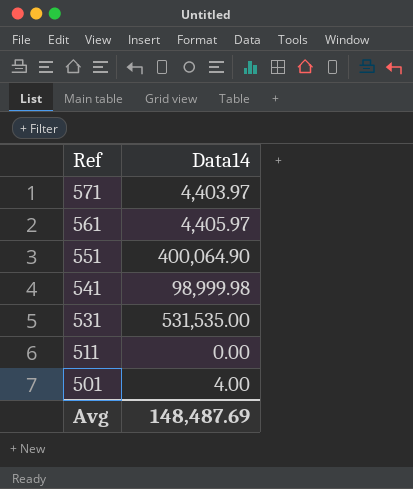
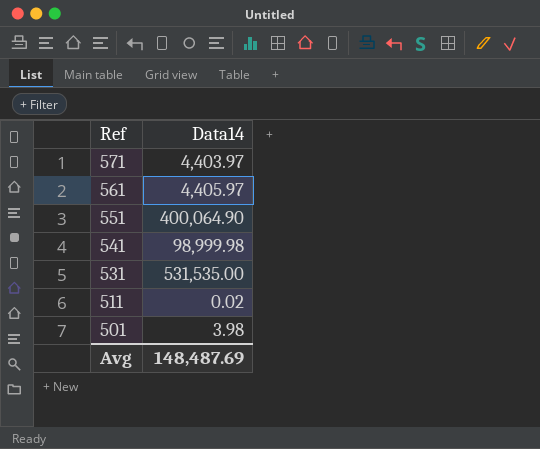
511 | Data14: 0.00 -> 0.02
501 | Data14: 4.00 -> 3.98

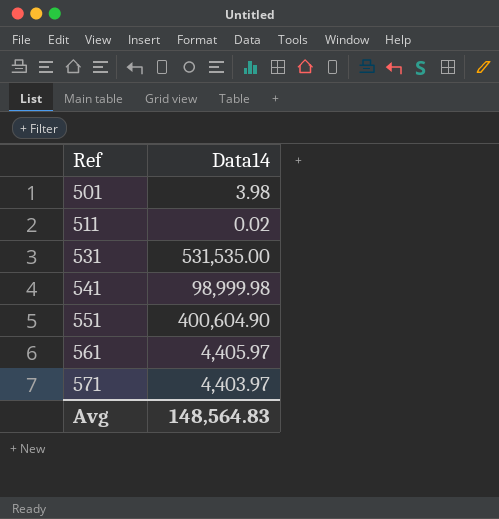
row order: Ref descending -> Ref ascending
551 | Data14: 400,064.90 -> 400,604.90
Avg | Data14: 148,487.69 -> 148,564.83

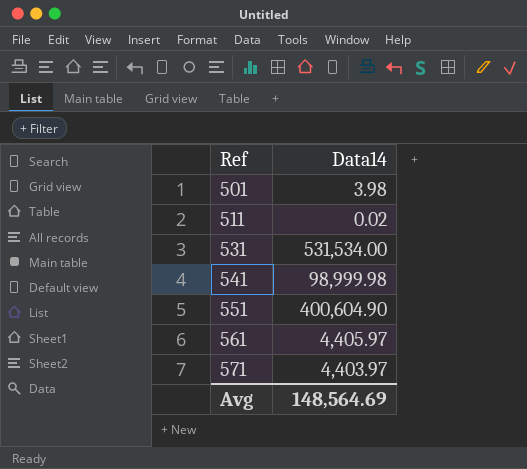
531 | Data14: 531,535.00 -> 531,534.00
Avg | Data14: 148,564.83 -> 148,564.69

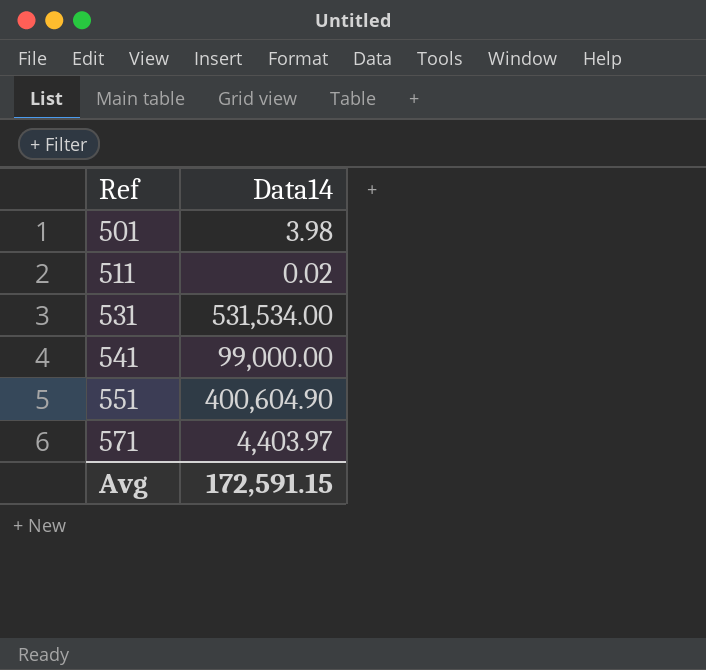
row 561: 4,405.97 -> none
541 | Data14: 98,999.98 -> 99,000.00
Avg | Data14: 148,564.69 -> 172,591.15

